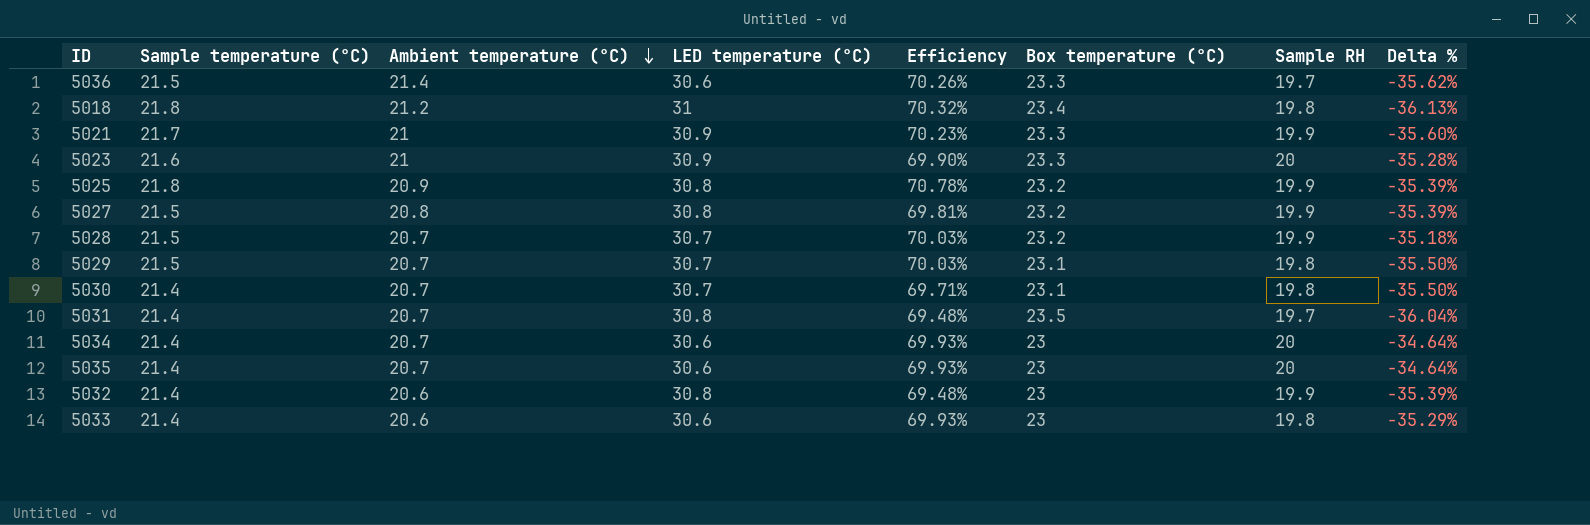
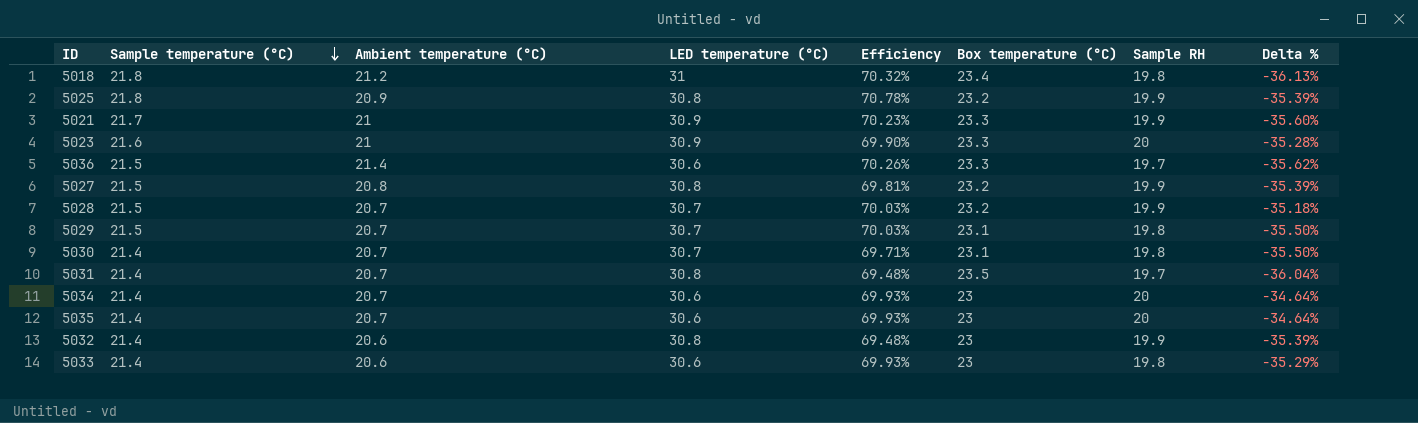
row order: Ambient temperature (°C) descending -> Sample temperature (°C) descending

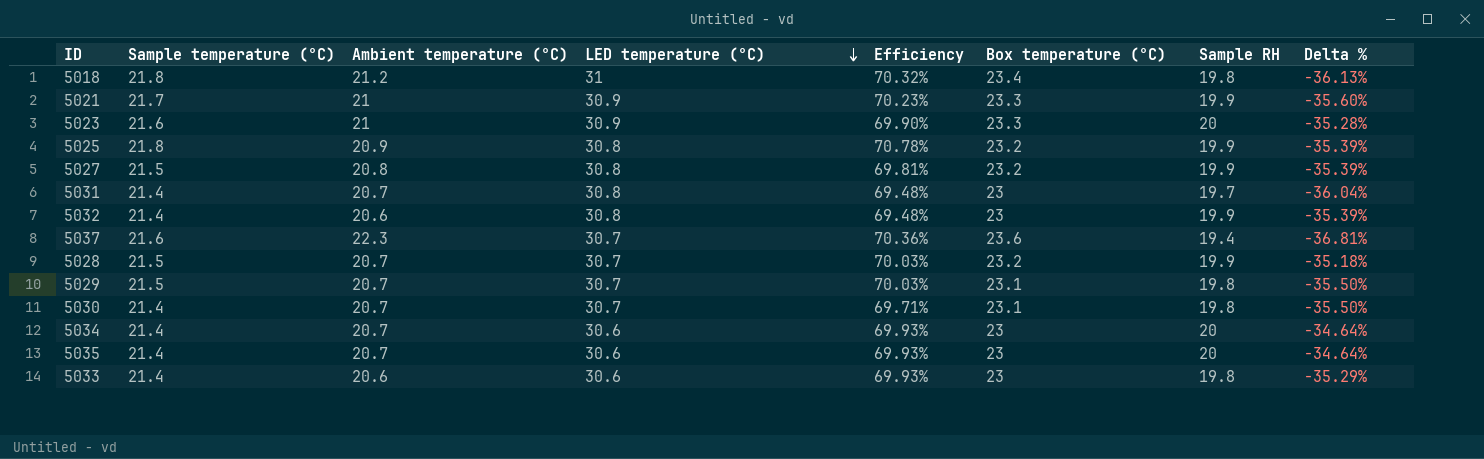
row order: Sample temperature (°C) descending -> LED temperature (°C) descending
row 5036: 21.5 | 21.4 | 30.6 | 70.26% | 23.3 | 19.7 | -35.62% -> none
5031 | Box temperature (°C): 23.5 -> 23
row 5037: none -> 21.6 | 22.3 | 30.7 | 70.36% | 23.6 | 19.4 | -36.81%

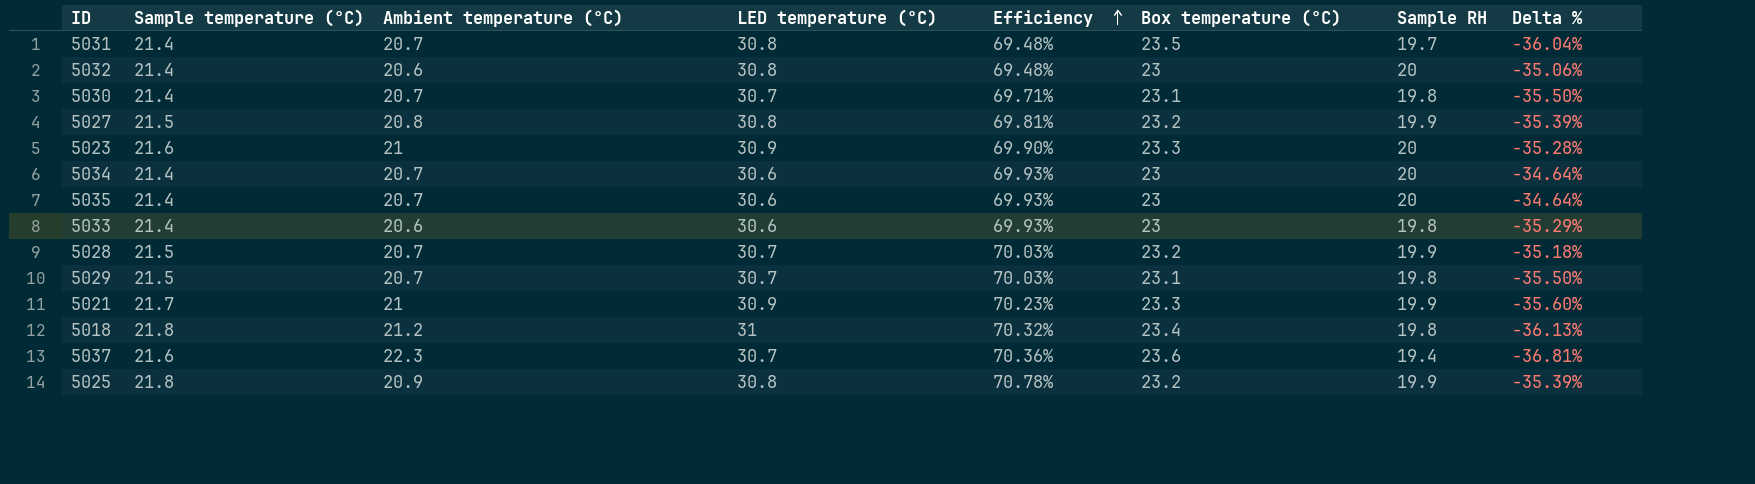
row order: LED temperature (°C) descending -> Efficiency ascending
5031 | Box temperature (°C): 23 -> 23.5
5032 | Sample RH: 19.9 -> 20
5032 | Delta %: -35.39% -> -35.06%

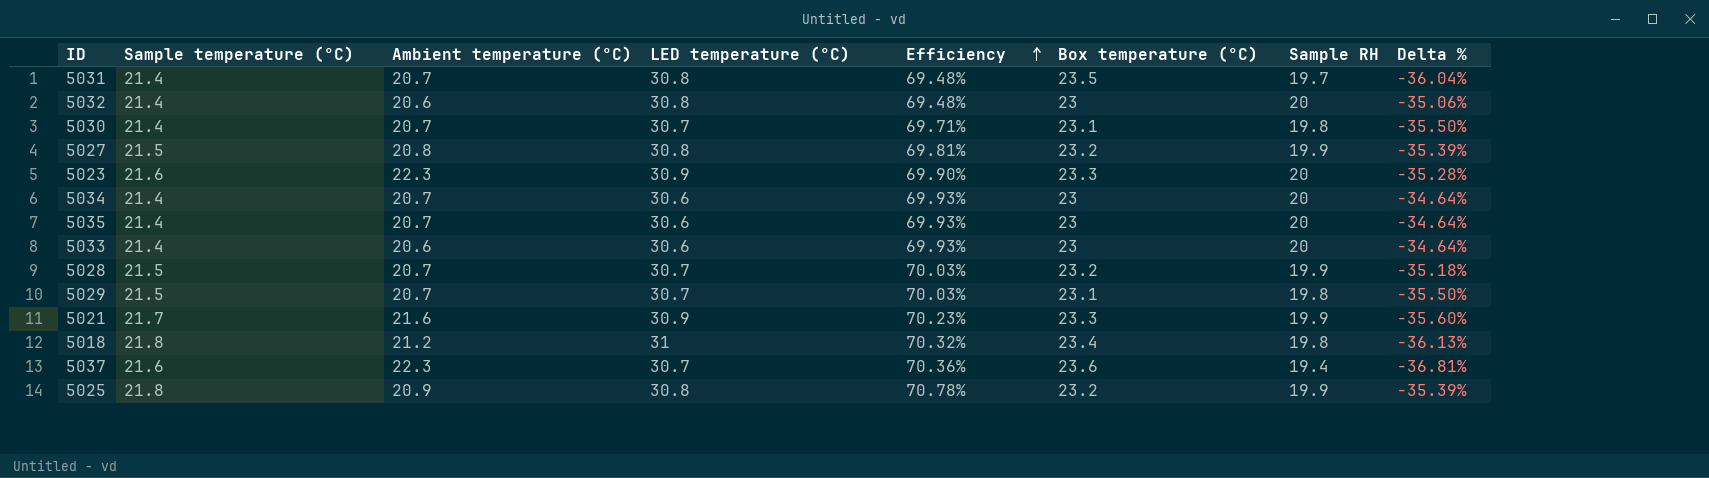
5023 | Ambient temperature (°C): 21 -> 22.3
5033 | Sample RH: 19.8 -> 20
5033 | Delta %: -35.29% -> -34.64%
5021 | Ambient temperature (°C): 21 -> 21.6

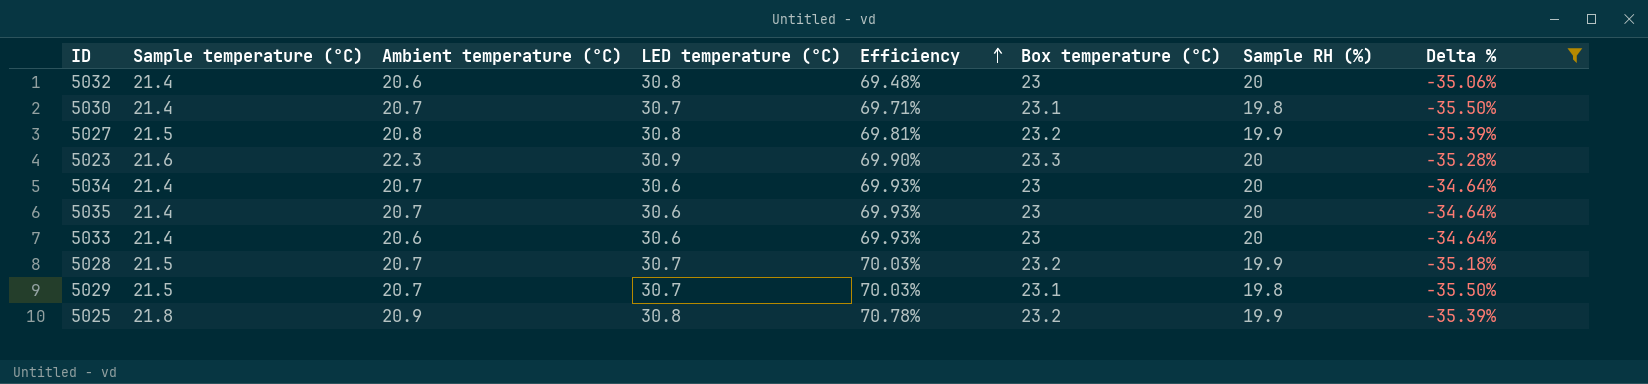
filter: none -> Delta % >= -35.50%
column name: Sample RH -> Sample RH (%)

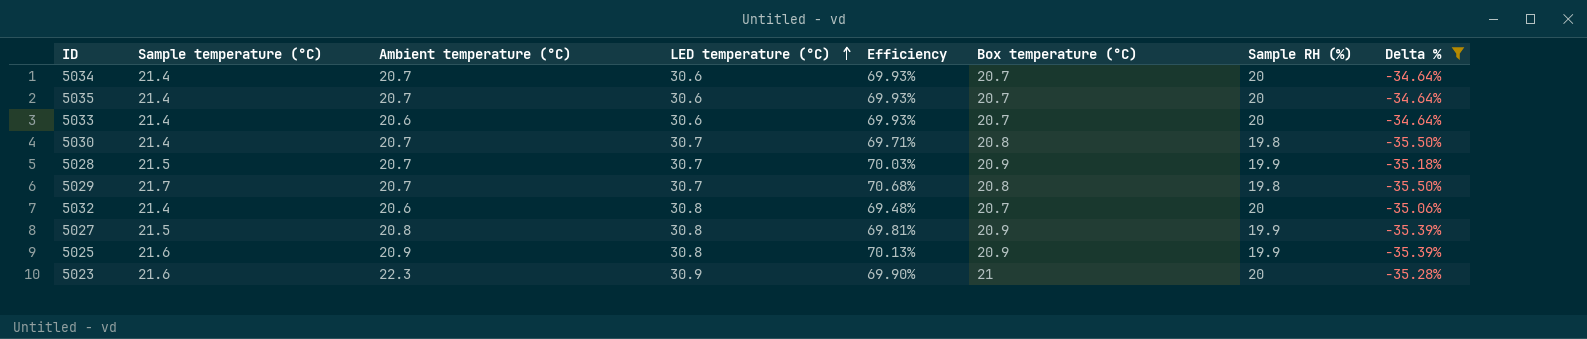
row order: Efficiency ascending -> LED temperature (°C) ascending
5034 | Box temperature (°C): 23 -> 20.7
5035 | Box temperature (°C): 23 -> 20.7
5033 | Box temperature (°C): 23 -> 20.7
5030 | Box temperature (°C): 23.1 -> 20.8
5028 | Box temperature (°C): 23.2 -> 20.9
5029 | Sample temperature (°C): 21.5 -> 21.7
5029 | Efficiency: 70.03% -> 70.68%
5029 | Box temperature (°C): 23.1 -> 20.8
5032 | Box temperature (°C): 23 -> 20.7
5027 | Box temperature (°C): 23.2 -> 20.9
5025 | Sample temperature (°C): 21.8 -> 21.6
5025 | Efficiency: 70.78% -> 70.13%
5025 | Box temperature (°C): 23.2 -> 20.9
5023 | Box temperature (°C): 23.3 -> 21

